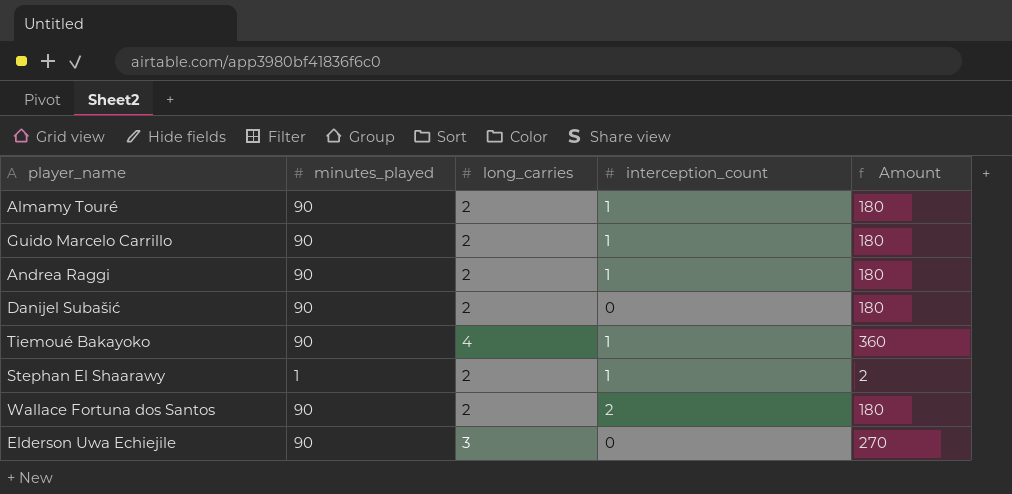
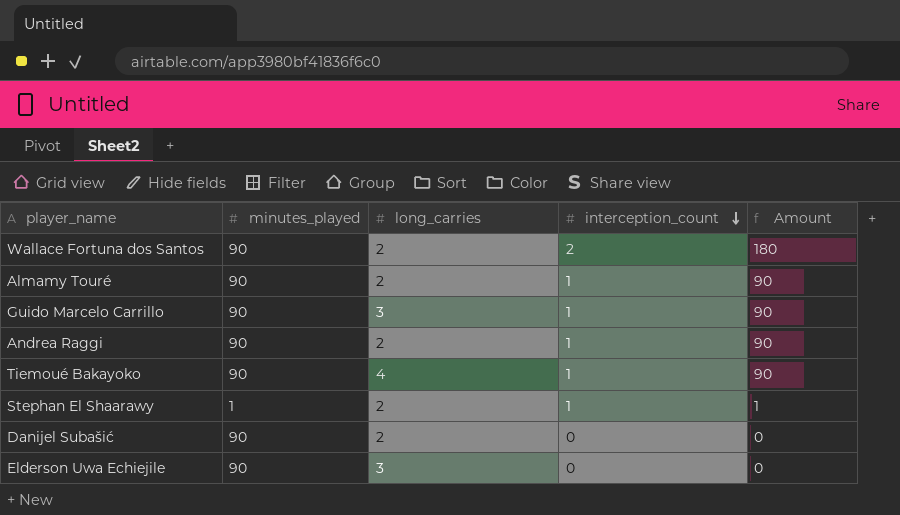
row order: none -> interception_count descending
column Amount | formula: [minutes_played] * [long_carries] -> [minutes_played] * [interception_count]
Guido Marcelo Carrillo | long_carries: 2 -> 3

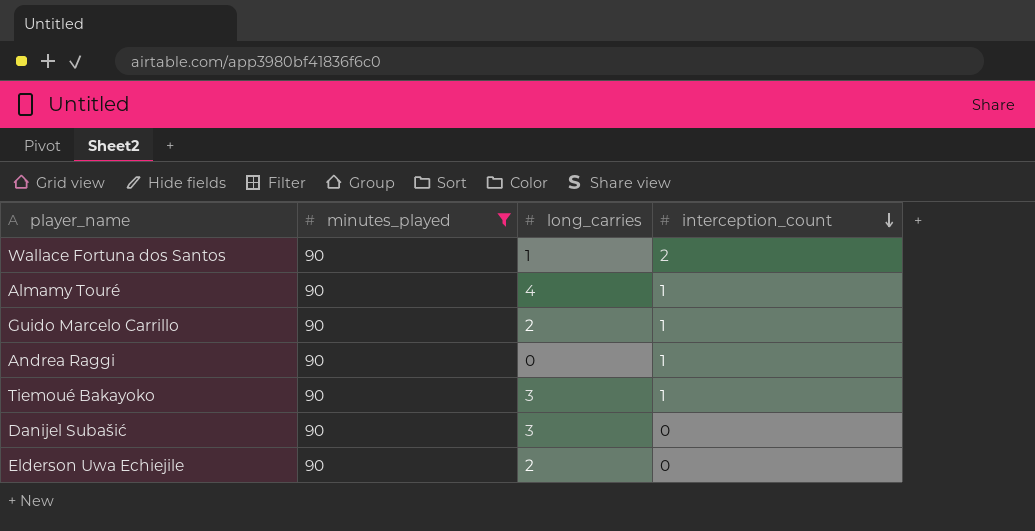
filter: none -> minutes_played = 90
column Amount | formula: [minutes_played] * [interception_count] -> none
Wallace Fortuna dos Santos | long_carries: 2 -> 1
Almamy Touré | long_carries: 2 -> 4
Guido Marcelo Carrillo | long_carries: 3 -> 2
Andrea Raggi | long_carries: 2 -> 0
Tiemoué Bakayoko | long_carries: 4 -> 3
Danijel Subašić | long_carries: 2 -> 3
Elderson Uwa Echiejile | long_carries: 3 -> 2

